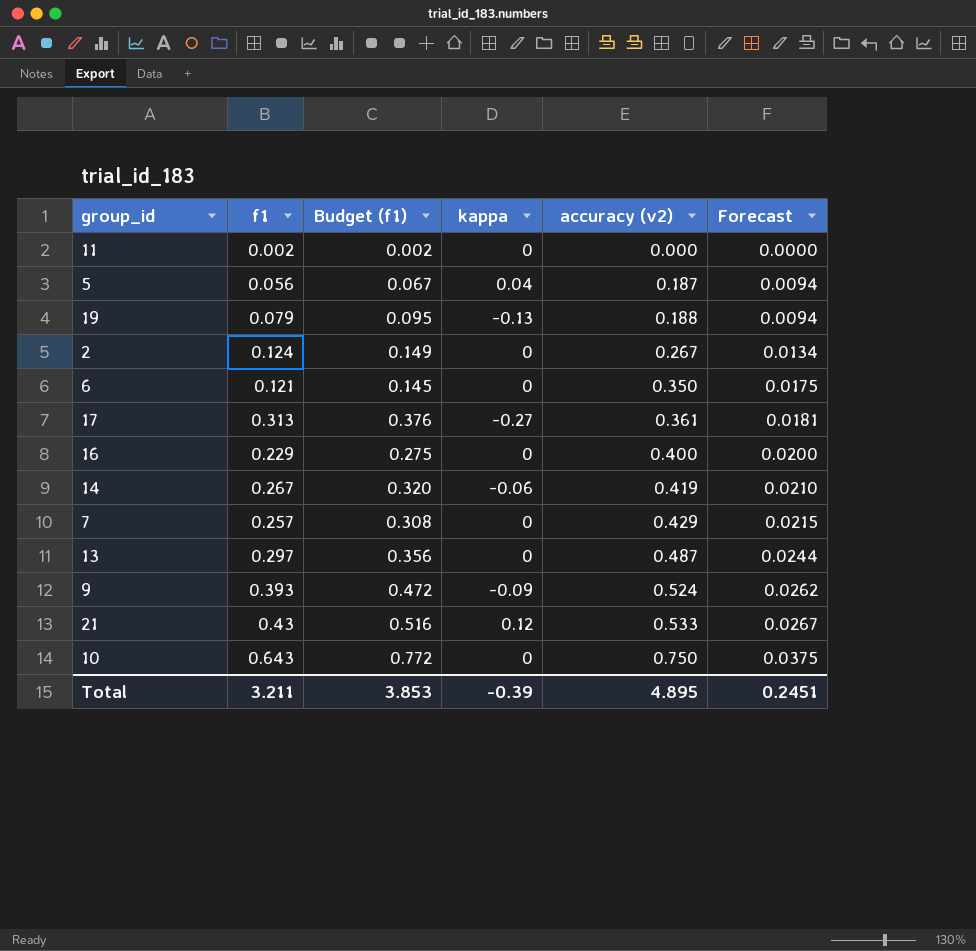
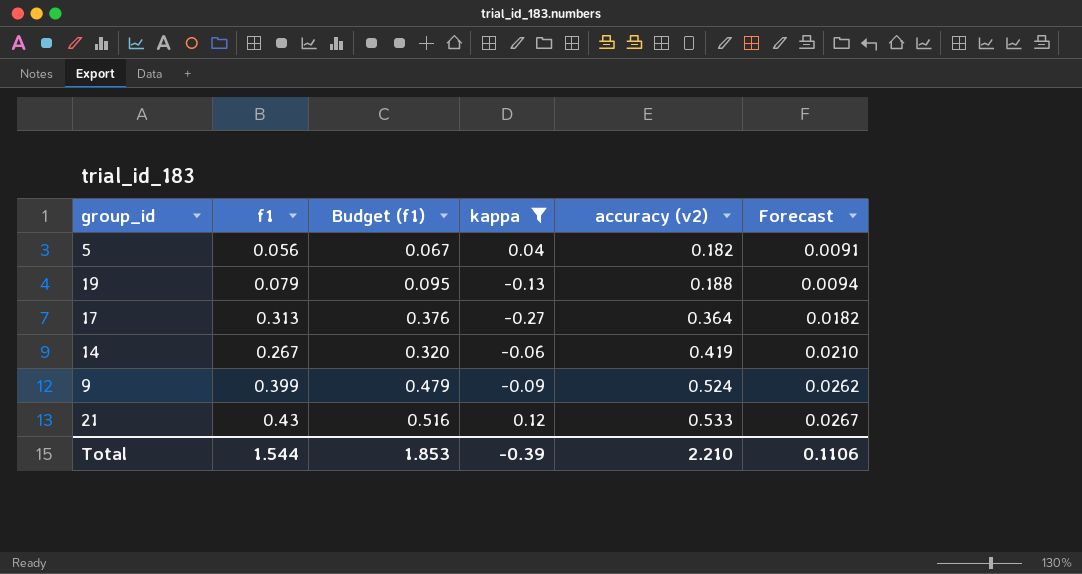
filter: none -> kappa != 0
5 | accuracy (v2): 0.187 -> 0.182
5 | Forecast: 0.0094 -> 0.0091
17 | accuracy (v2): 0.361 -> 0.364
17 | Forecast: 0.0181 -> 0.0182
9 | f1: 0.393 -> 0.399
9 | Budget (f1): 0.472 -> 0.479
Total | f1: 3.211 -> 1.544
Total | Budget (f1): 3.853 -> 1.853
Total | accuracy (v2): 4.895 -> 2.210
Total | Forecast: 0.2451 -> 0.1106

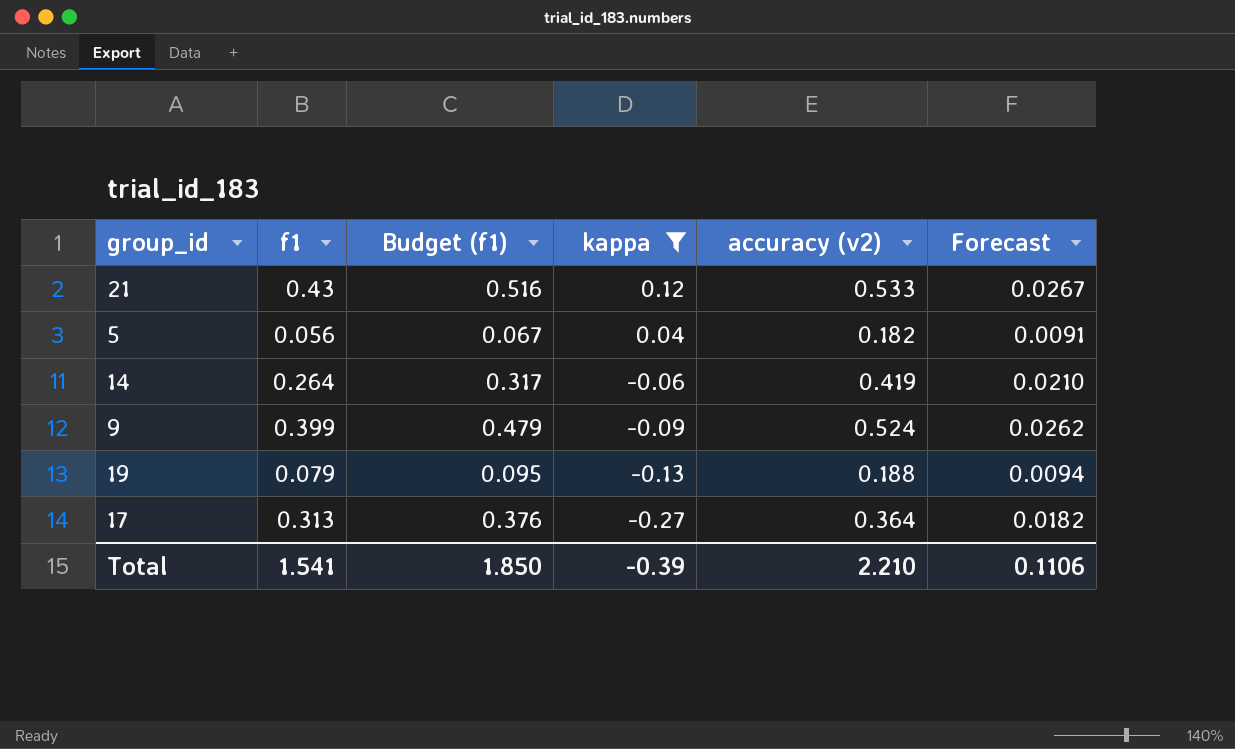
row order: accuracy (v2) ascending -> kappa descending
14 | f1: 0.267 -> 0.264
14 | Budget (f1): 0.320 -> 0.317
Total | f1: 1.544 -> 1.541
Total | Budget (f1): 1.853 -> 1.850

